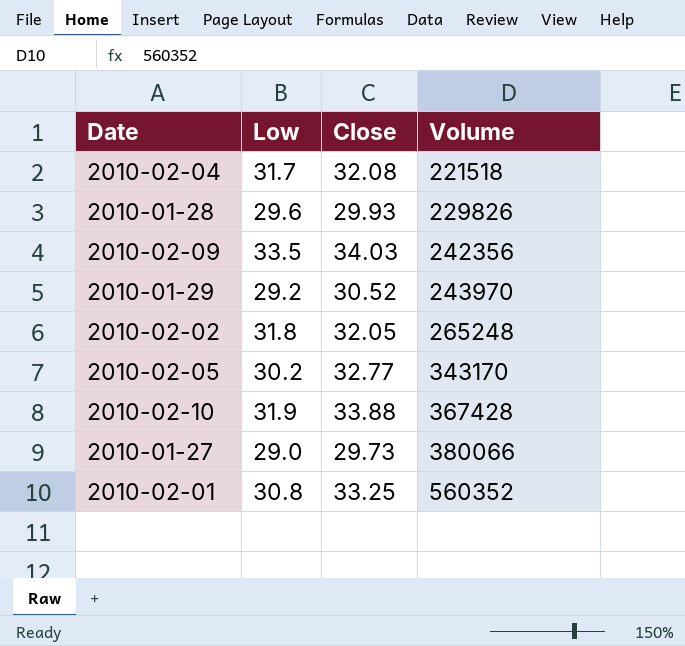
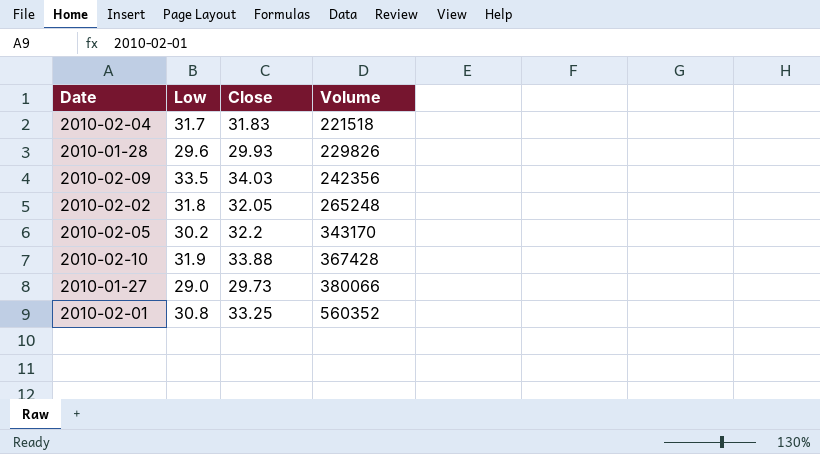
row 2010-01-29: 29.2 | 30.52 | 243970 -> none
2010-02-04 | Close: 32.08 -> 31.83
2010-02-05 | Close: 32.77 -> 32.2

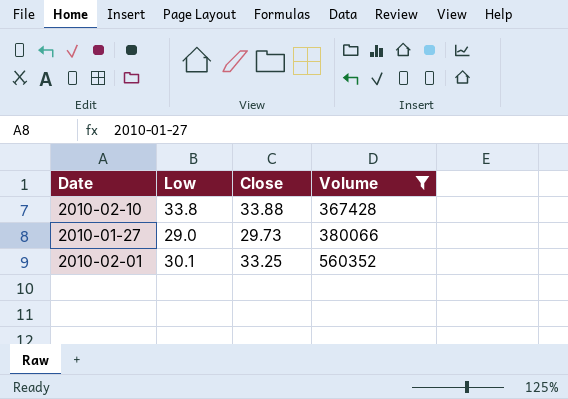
filter: none -> Volume >= 367428
2010-02-10 | Low: 31.9 -> 33.8
2010-02-01 | Low: 30.8 -> 30.1

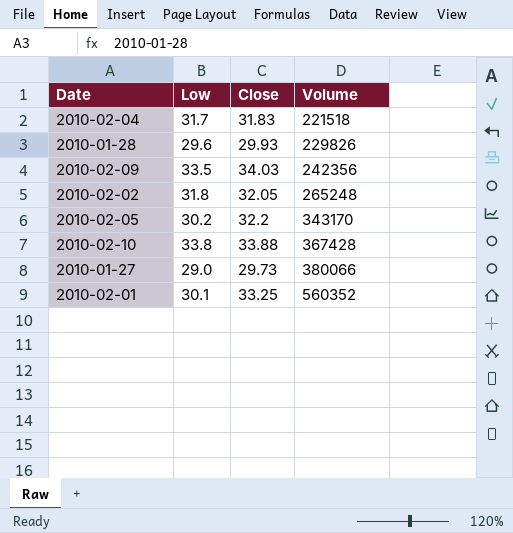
filter: Volume >= 367428 -> none

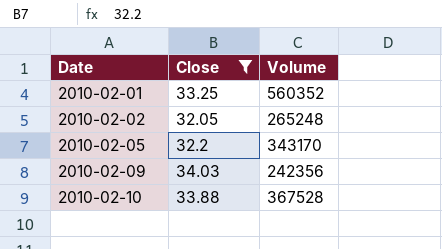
filter: none -> Close >= 32.05
row order: Volume ascending -> Date ascending
column Low | position: 2 -> none
2010-02-10 | Volume: 367428 -> 367528

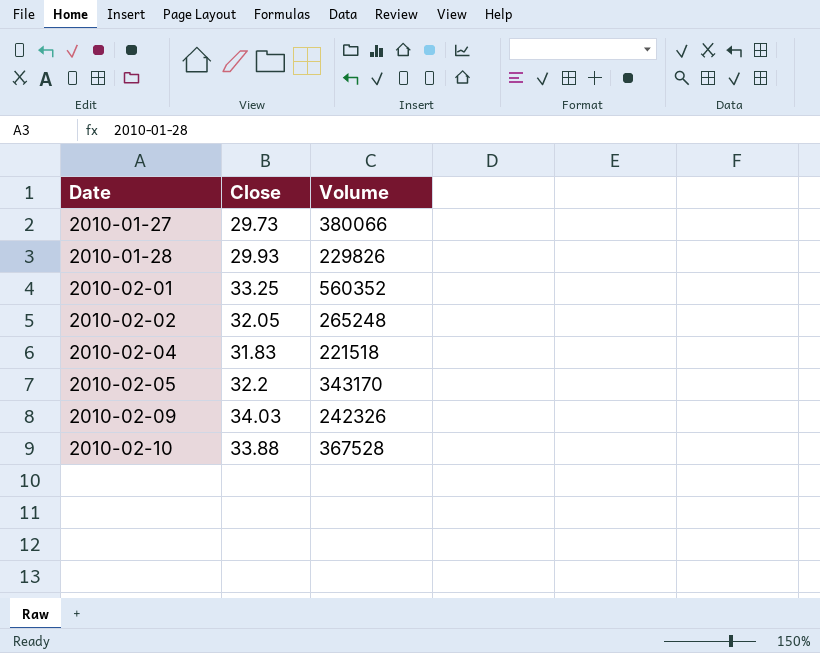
filter: Close >= 32.05 -> none
2010-02-09 | Volume: 242356 -> 242326

